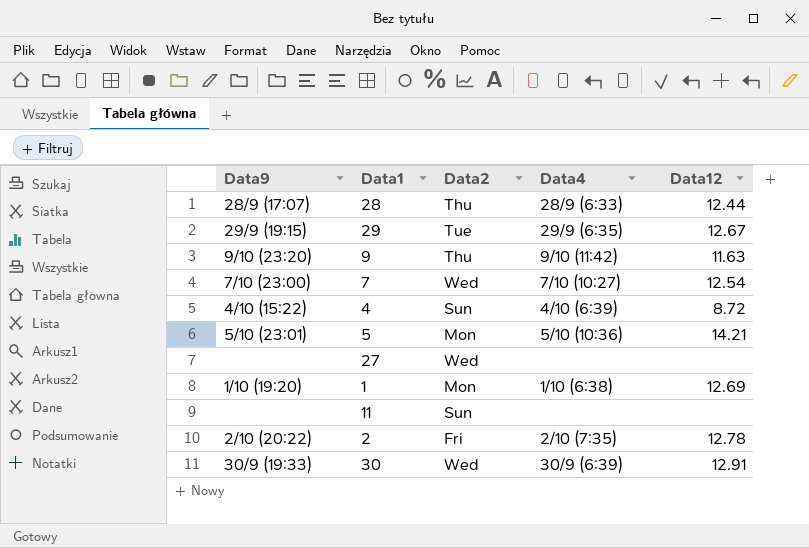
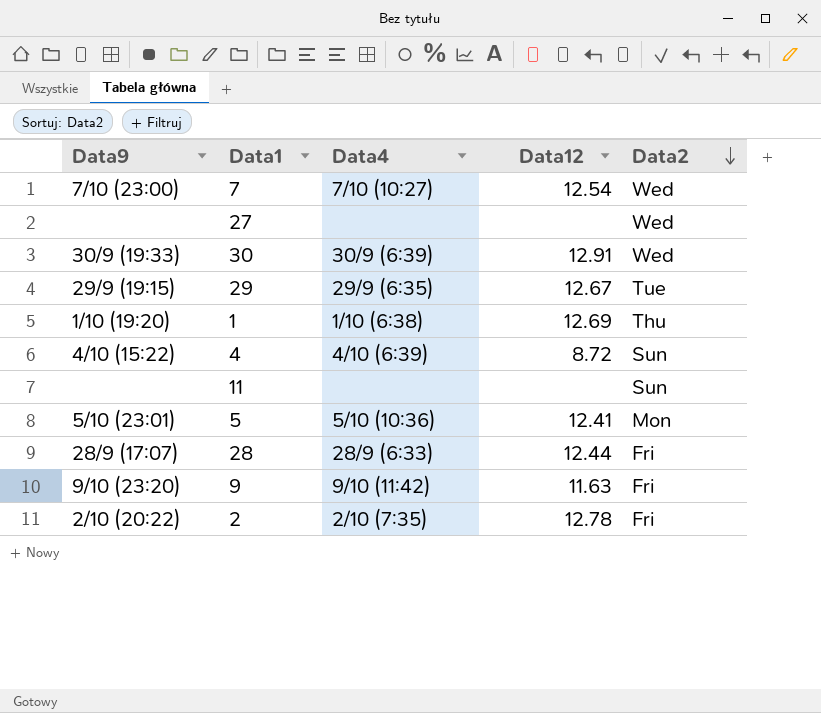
row order: none -> Data2 descending
column Data2 | position: 3 -> 5
1 | Data2: Mon -> Thu
5 | Data12: 14.21 -> 12.41
28 | Data2: Thu -> Fri
9 | Data2: Thu -> Fri

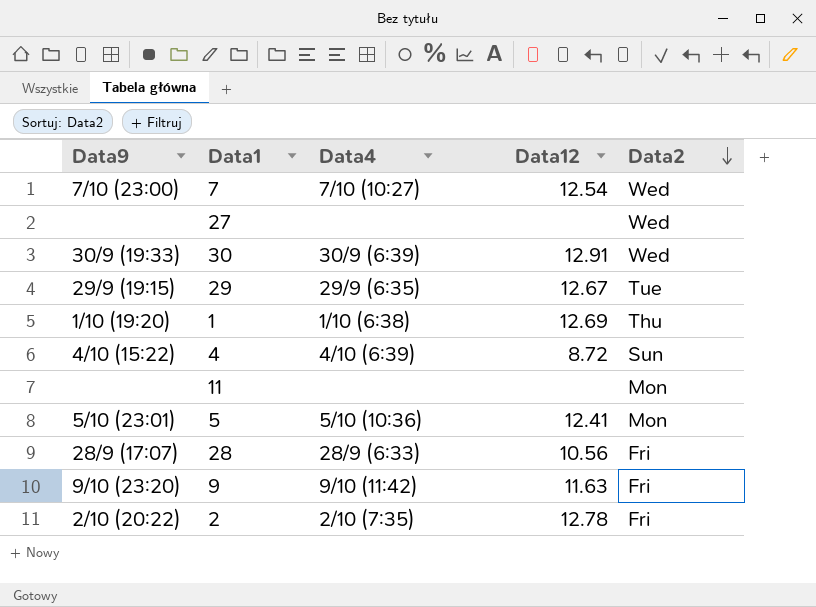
11 | Data2: Sun -> Mon
28 | Data12: 12.44 -> 10.56

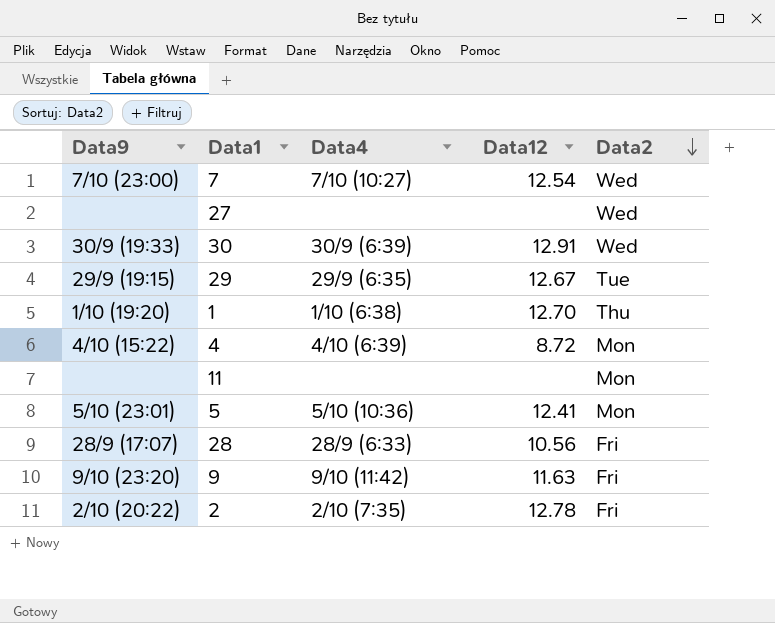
1 | Data12: 12.69 -> 12.70
4 | Data2: Sun -> Mon

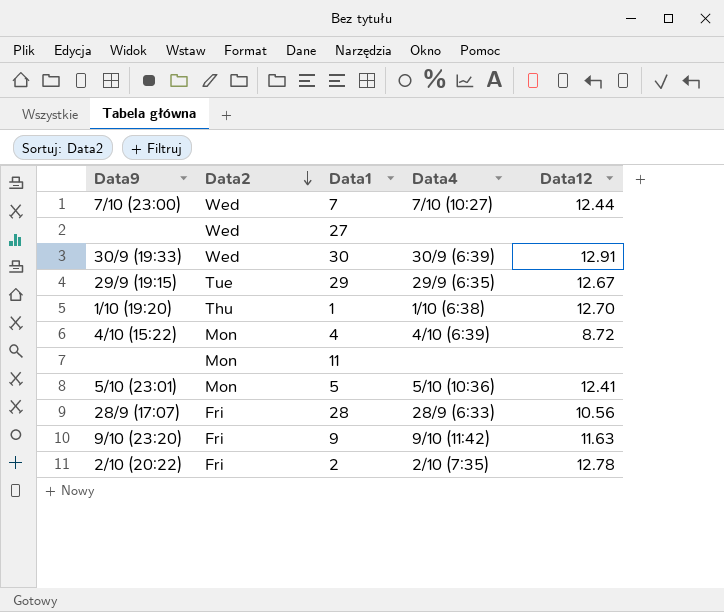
column Data2 | position: 5 -> 2
7 | Data12: 12.54 -> 12.44

